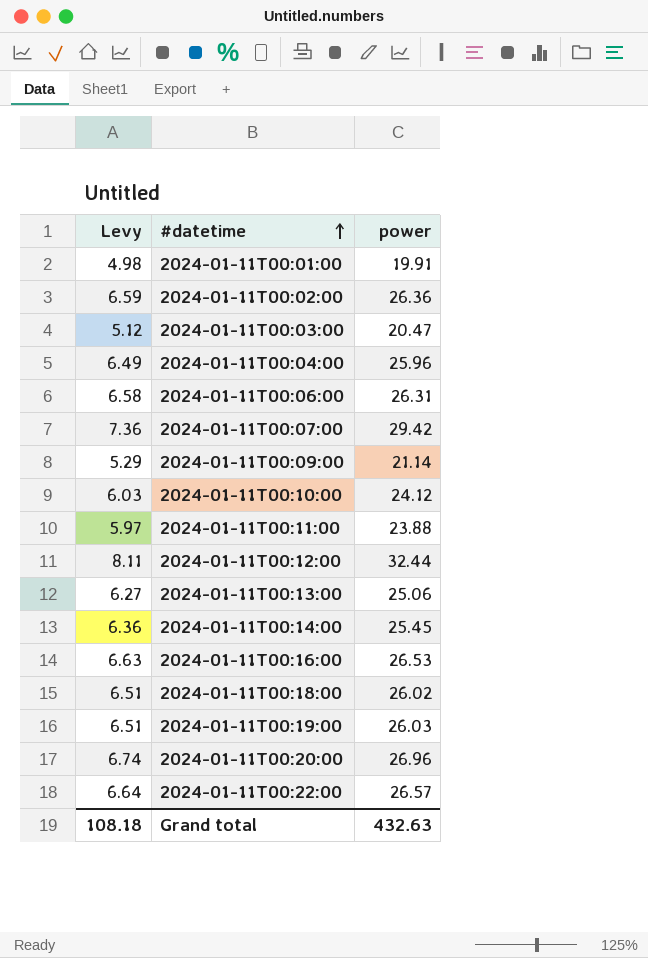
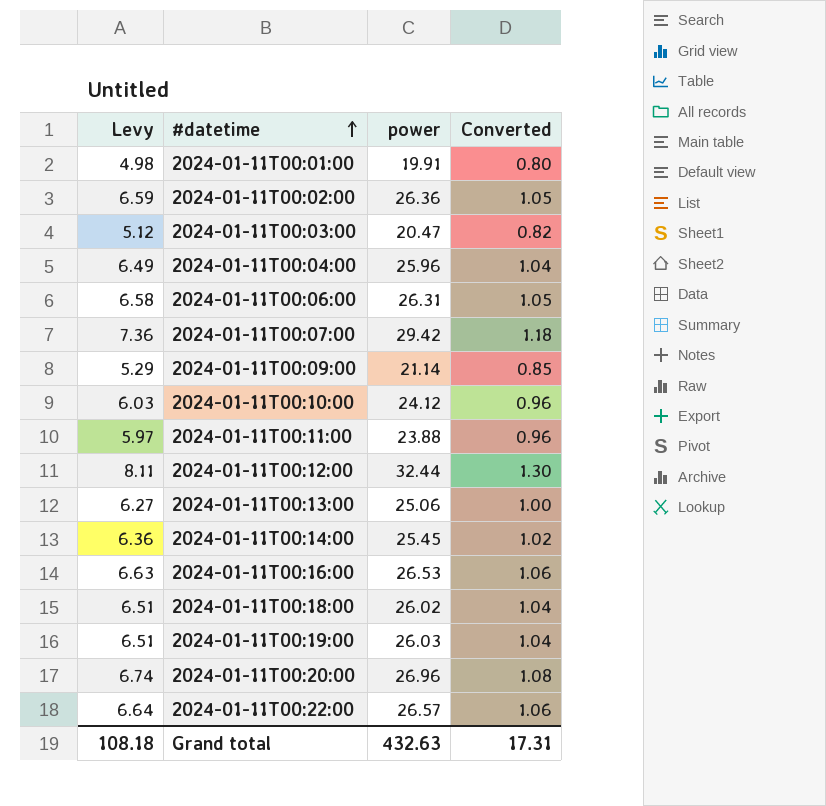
column Converted | formula: none -> [power] * 0.04

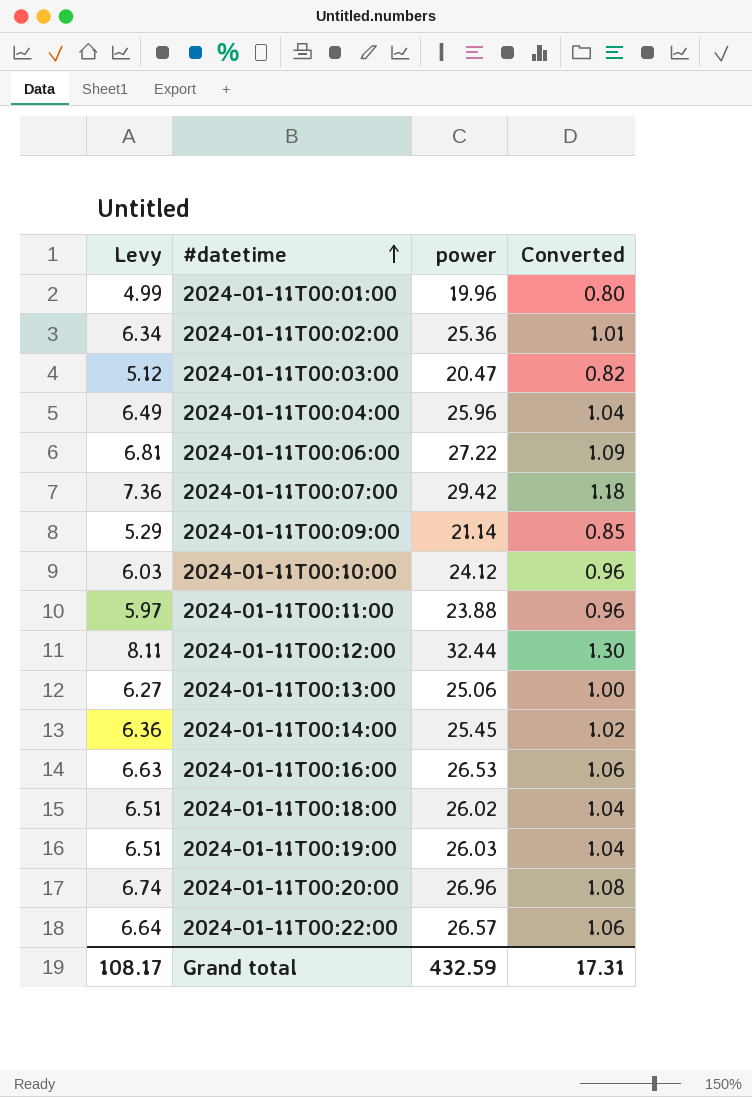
2024-01-11T00:01:00 | Levy: 4.98 -> 4.99
2024-01-11T00:01:00 | power: 19.91 -> 19.96
2024-01-11T00:02:00 | Levy: 6.59 -> 6.34
2024-01-11T00:02:00 | power: 26.36 -> 25.36
2024-01-11T00:02:00 | Converted: 1.05 -> 1.01
2024-01-11T00:06:00 | Levy: 6.58 -> 6.81
2024-01-11T00:06:00 | power: 26.31 -> 27.22
2024-01-11T00:06:00 | Converted: 1.05 -> 1.09
Grand total | Levy: 108.18 -> 108.17
Grand total | power: 432.63 -> 432.59

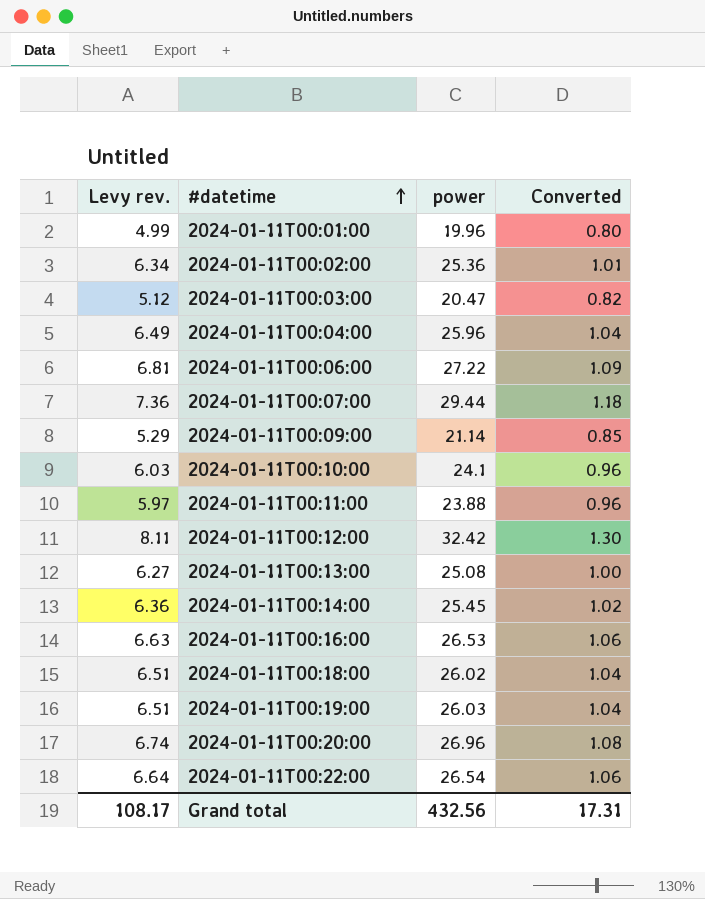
column name: Levy -> Levy rev.
2024-01-11T00:07:00 | power: 29.42 -> 29.44
2024-01-11T00:10:00 | power: 24.12 -> 24.1
2024-01-11T00:12:00 | power: 32.44 -> 32.42
2024-01-11T00:13:00 | power: 25.06 -> 25.08
2024-01-11T00:22:00 | power: 26.57 -> 26.54
Grand total | power: 432.59 -> 432.56

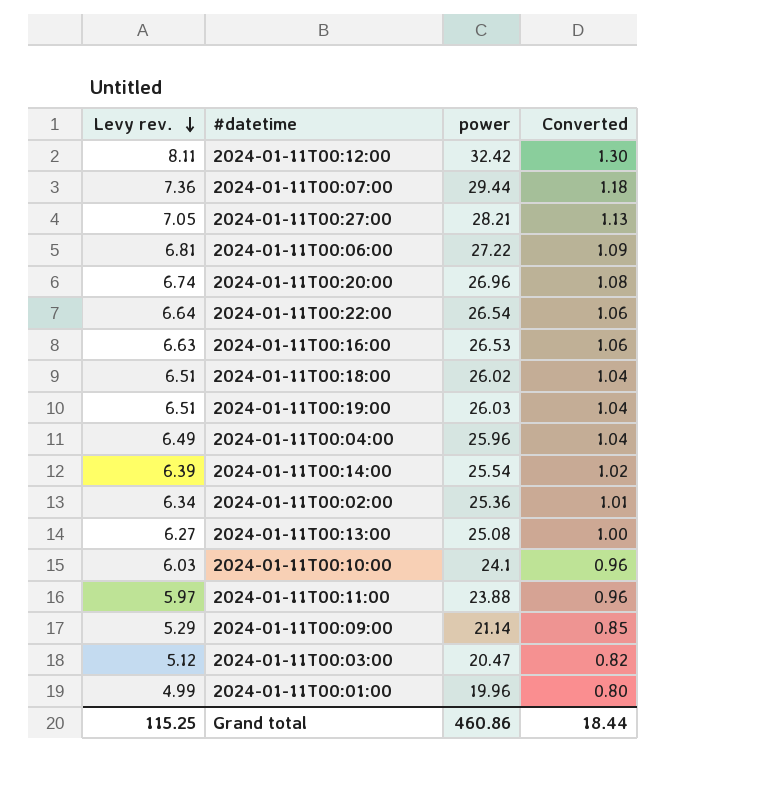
row order: #datetime ascending -> Levy rev. descending
row 2024-01-11T00:27:00: none -> 7.05 | 28.21 | 1.13
2024-01-11T00:14:00 | Levy rev.: 6.36 -> 6.39
2024-01-11T00:14:00 | power: 25.45 -> 25.54
Grand total | Levy rev.: 108.17 -> 115.25
Grand total | power: 432.56 -> 460.86
Grand total | Converted: 17.31 -> 18.44

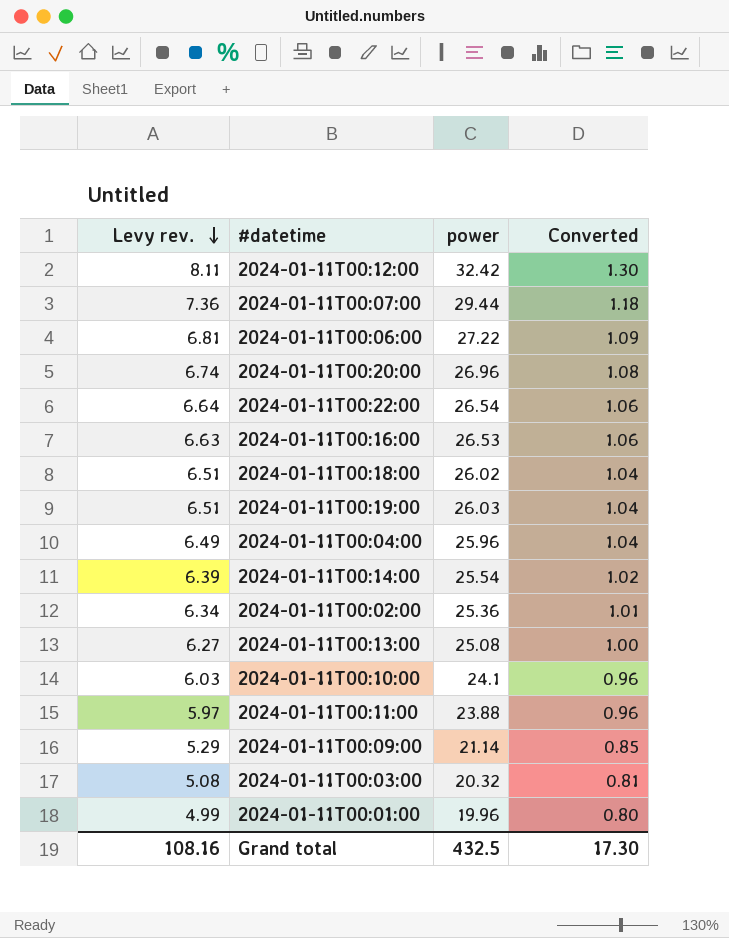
row 2024-01-11T00:27:00: 7.05 | 28.21 | 1.13 -> none
2024-01-11T00:03:00 | Levy rev.: 5.12 -> 5.08
2024-01-11T00:03:00 | power: 20.47 -> 20.32
2024-01-11T00:03:00 | Converted: 0.82 -> 0.81
Grand total | Levy rev.: 115.25 -> 108.16
Grand total | power: 460.86 -> 432.5
Grand total | Converted: 18.44 -> 17.30

